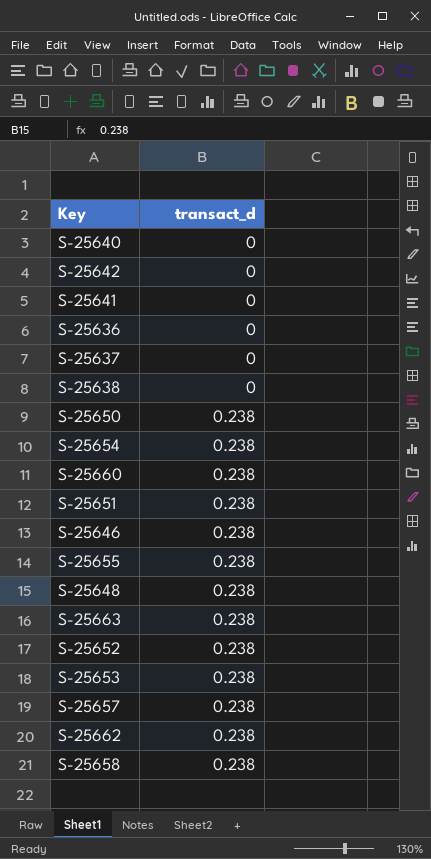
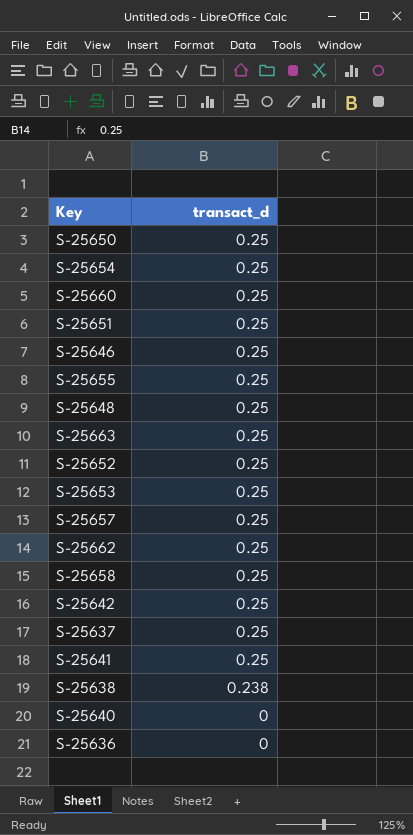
row order: transact_d ascending -> transact_d descending
S-25650 | transact_d: 0.238 -> 0.25
S-25654 | transact_d: 0.238 -> 0.25
S-25660 | transact_d: 0.238 -> 0.25
S-25651 | transact_d: 0.238 -> 0.25
S-25646 | transact_d: 0.238 -> 0.25
S-25655 | transact_d: 0.238 -> 0.25
S-25648 | transact_d: 0.238 -> 0.25
S-25663 | transact_d: 0.238 -> 0.25
S-25652 | transact_d: 0.238 -> 0.25
S-25653 | transact_d: 0.238 -> 0.25
S-25657 | transact_d: 0.238 -> 0.25
S-25662 | transact_d: 0.238 -> 0.25
S-25658 | transact_d: 0.238 -> 0.25
S-25642 | transact_d: 0 -> 0.25
S-25637 | transact_d: 0 -> 0.25
S-25641 | transact_d: 0 -> 0.25
S-25638 | transact_d: 0 -> 0.238

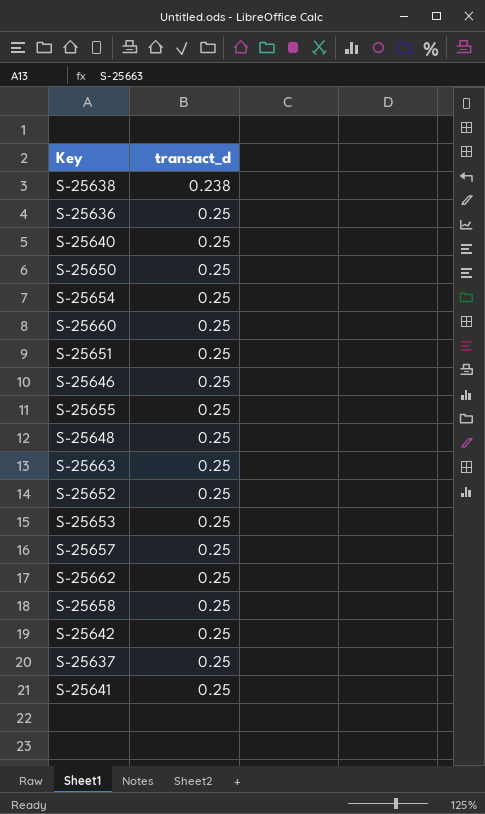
row order: transact_d descending -> transact_d ascending
S-25636 | transact_d: 0 -> 0.25
S-25640 | transact_d: 0 -> 0.25

